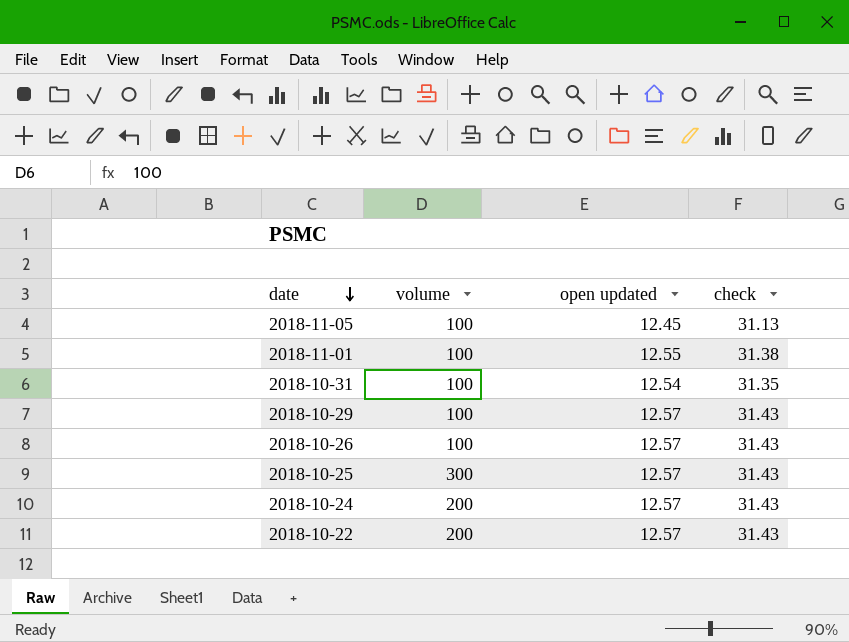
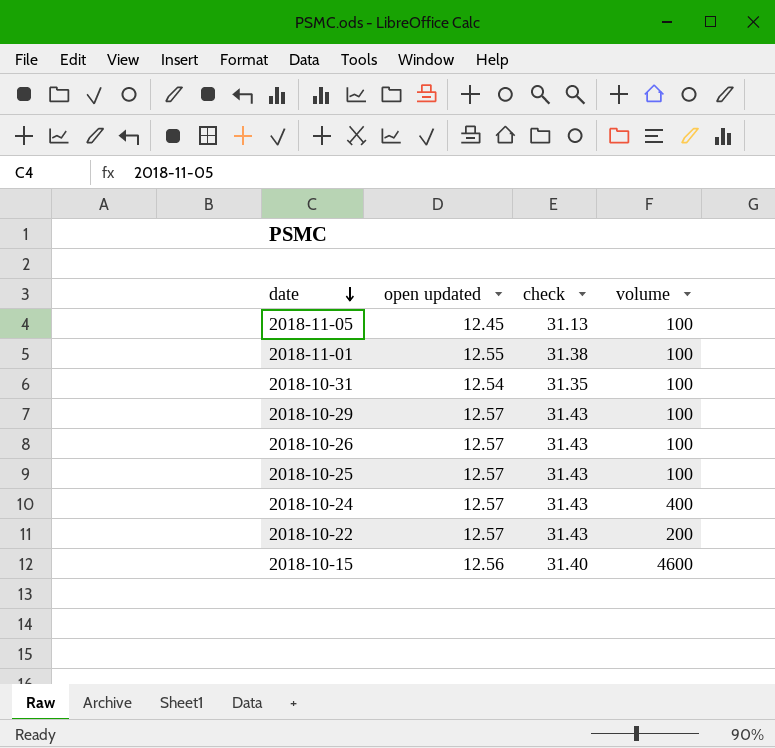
column volume | position: 2 -> 4
2018-10-25 | volume: 300 -> 100
2018-10-24 | volume: 200 -> 400
row 2018-10-15: none -> 12.56 | 31.40 | 4600

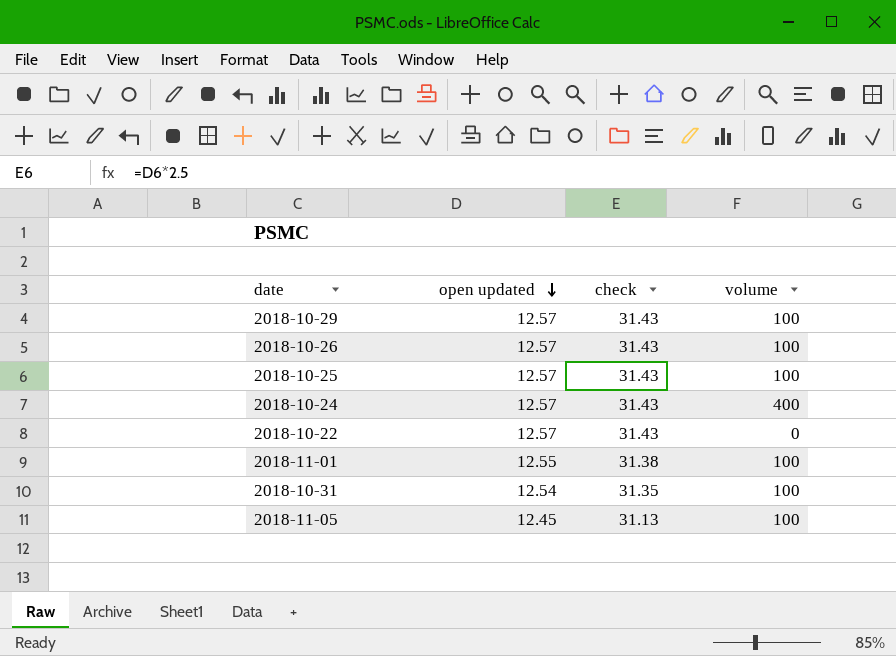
row order: date descending -> open updated descending
row 2018-10-15: 12.56 | 31.40 | 4600 -> none
2018-10-22 | volume: 200 -> 0

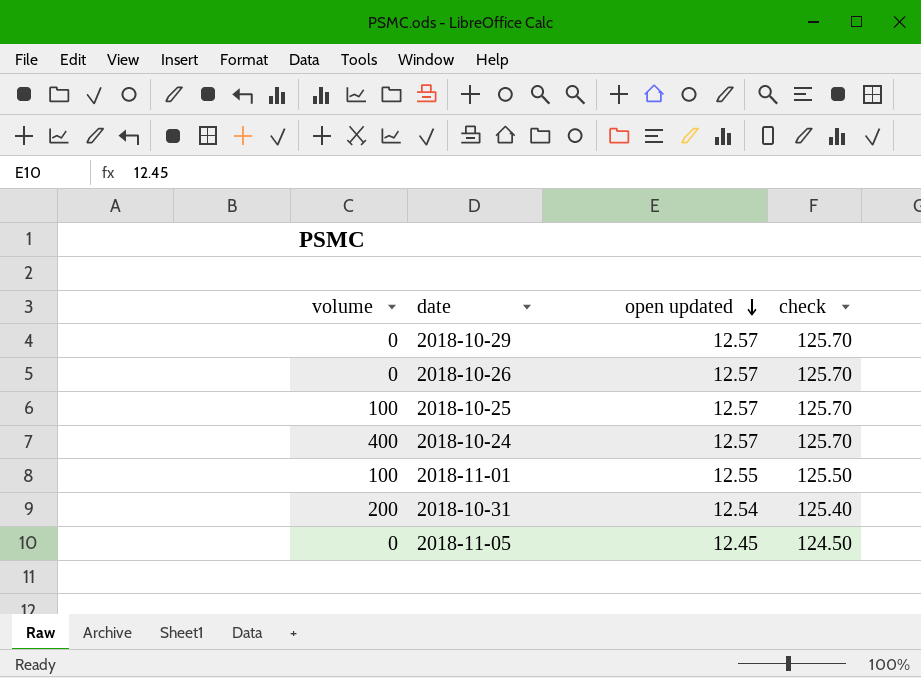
column volume | position: 4 -> 1
column check | formula: [open updated] * 2.5 -> [open updated] * 10
row 2018-10-22: 12.57 | 31.43 | 0 -> none
2018-10-29 | volume: 100 -> 0
2018-10-26 | volume: 100 -> 0
2018-10-31 | volume: 100 -> 200
2018-11-05 | volume: 100 -> 0

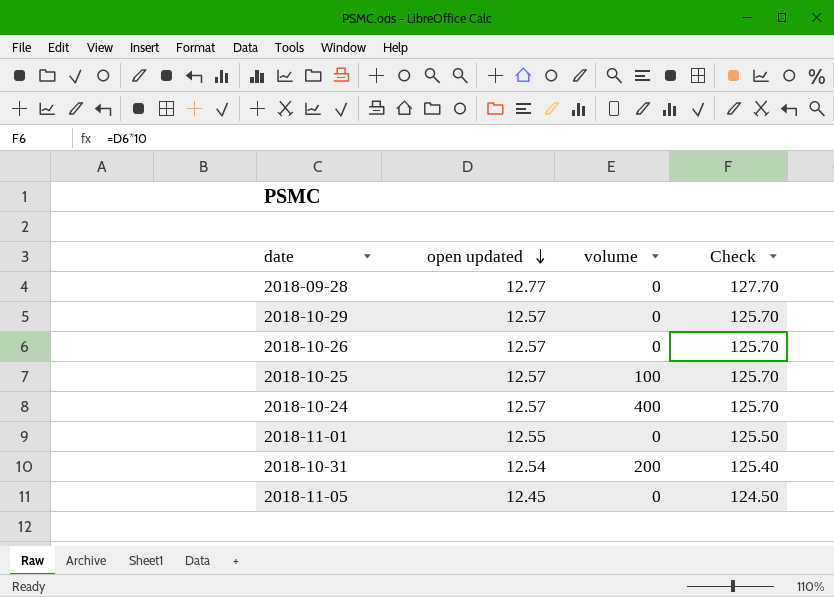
column volume | position: 1 -> 3
column name: check -> Check
row 2018-09-28: none -> 12.77 | 0 | 127.70
2018-11-01 | volume: 100 -> 0

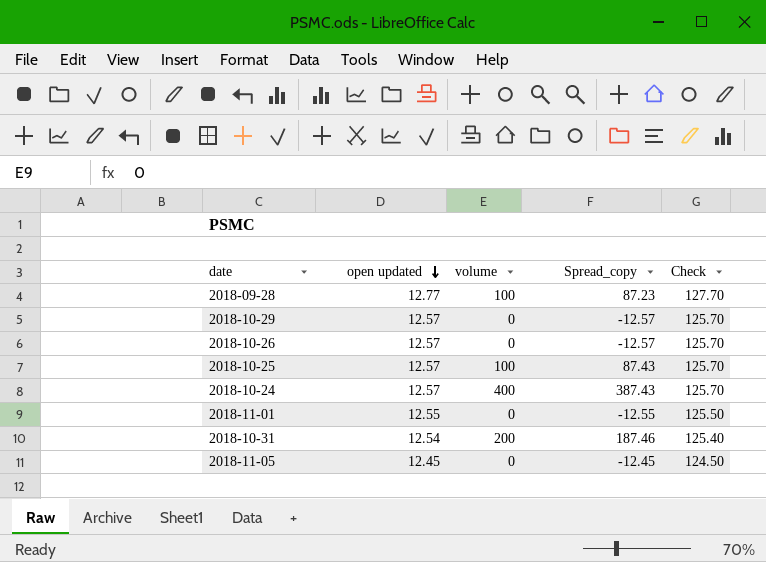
column Spread_copy | formula: none -> [volume] - [open updated]
2018-09-28 | volume: 0 -> 100

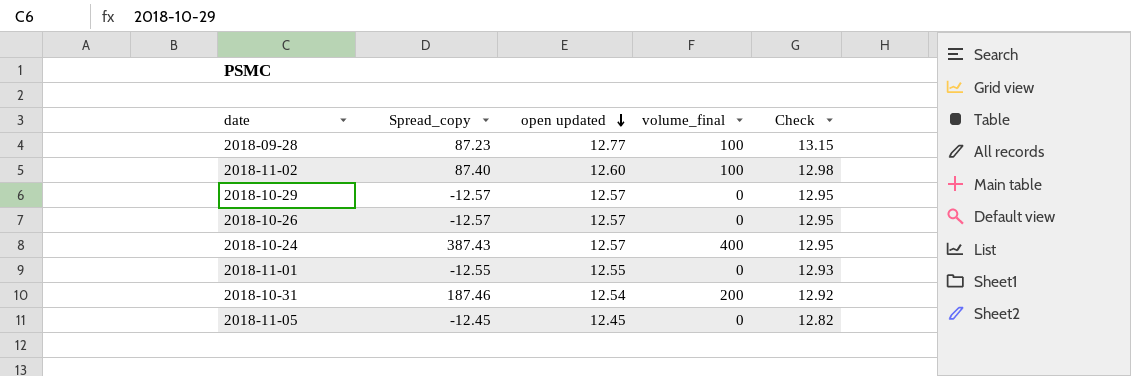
column Spread_copy | position: 4 -> 2
column name: volume -> volume_final
column Check | formula: [open updated] * 10 -> [open updated] * 1.03
row 2018-10-25: 12.57 | 100 | 87.43 | 125.70 -> none
row 2018-11-02: none -> 87.40 | 12.60 | 100 | 12.98

